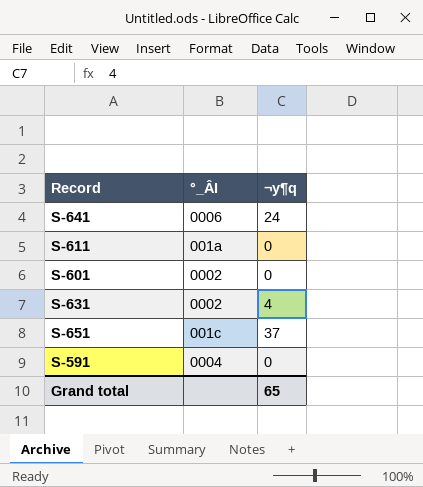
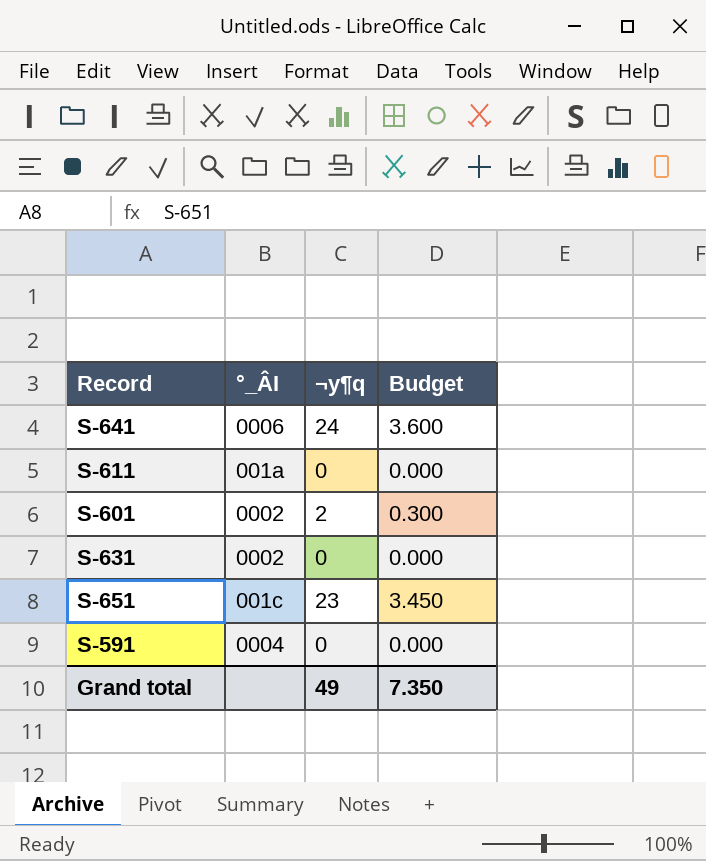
column Budget | formula: none -> [¬y¶q] * 0.15
S-601 | ¬y¶q: 0 -> 2
S-631 | ¬y¶q: 4 -> 0
S-651 | ¬y¶q: 37 -> 23
Grand total | ¬y¶q: 65 -> 49

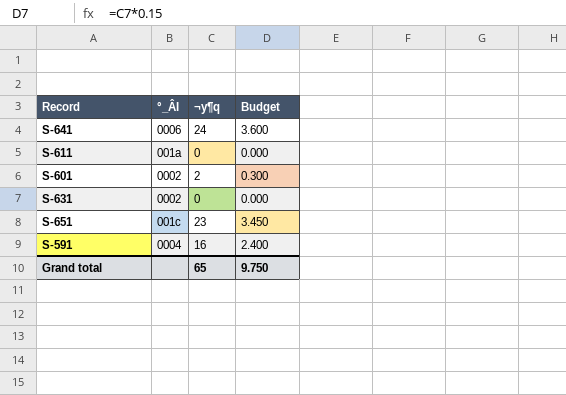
S-591 | ¬y¶q: 0 -> 16
S-591 | Budget: 0.000 -> 2.400
Grand total | ¬y¶q: 49 -> 65
Grand total | Budget: 7.350 -> 9.750

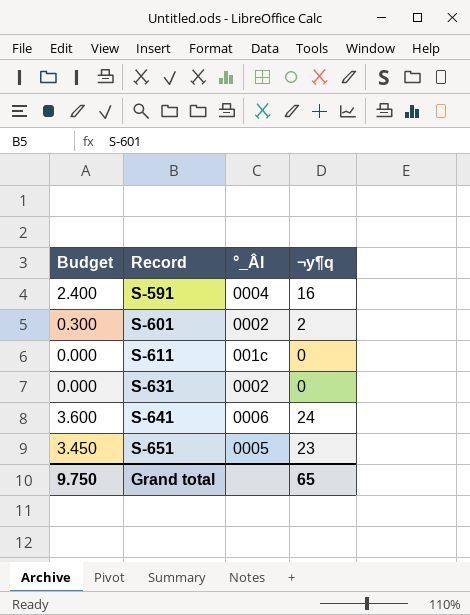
row order: none -> Record ascending
column Budget | position: 4 -> 1
S-611 | °_ÂI: 001a -> 001c
S-651 | °_ÂI: 001c -> 0005

